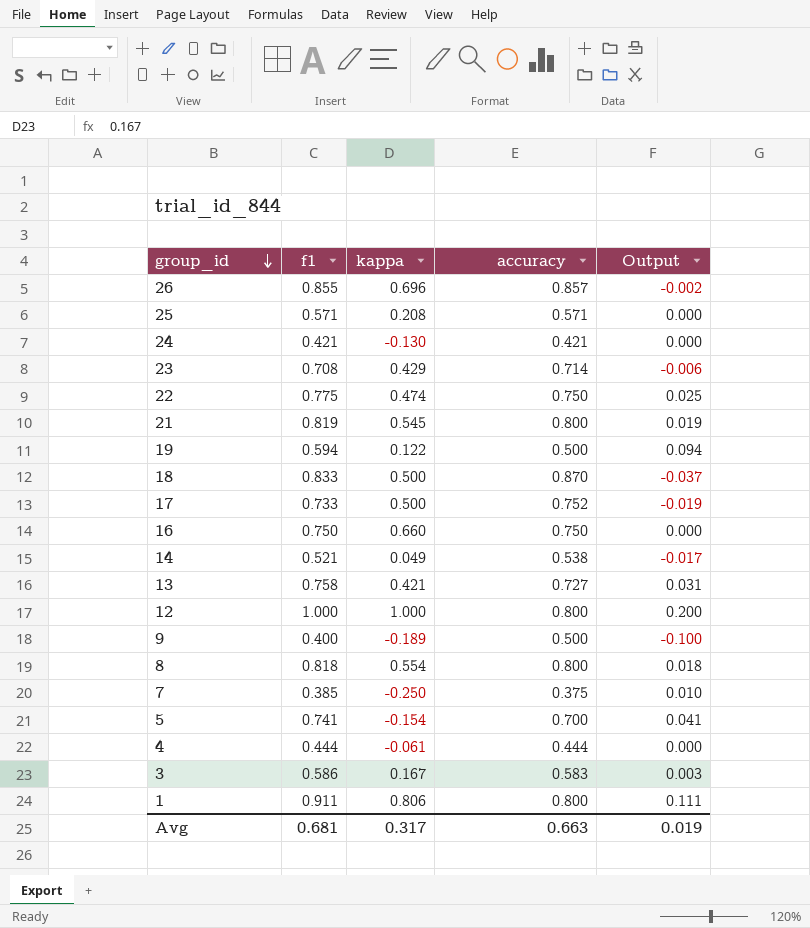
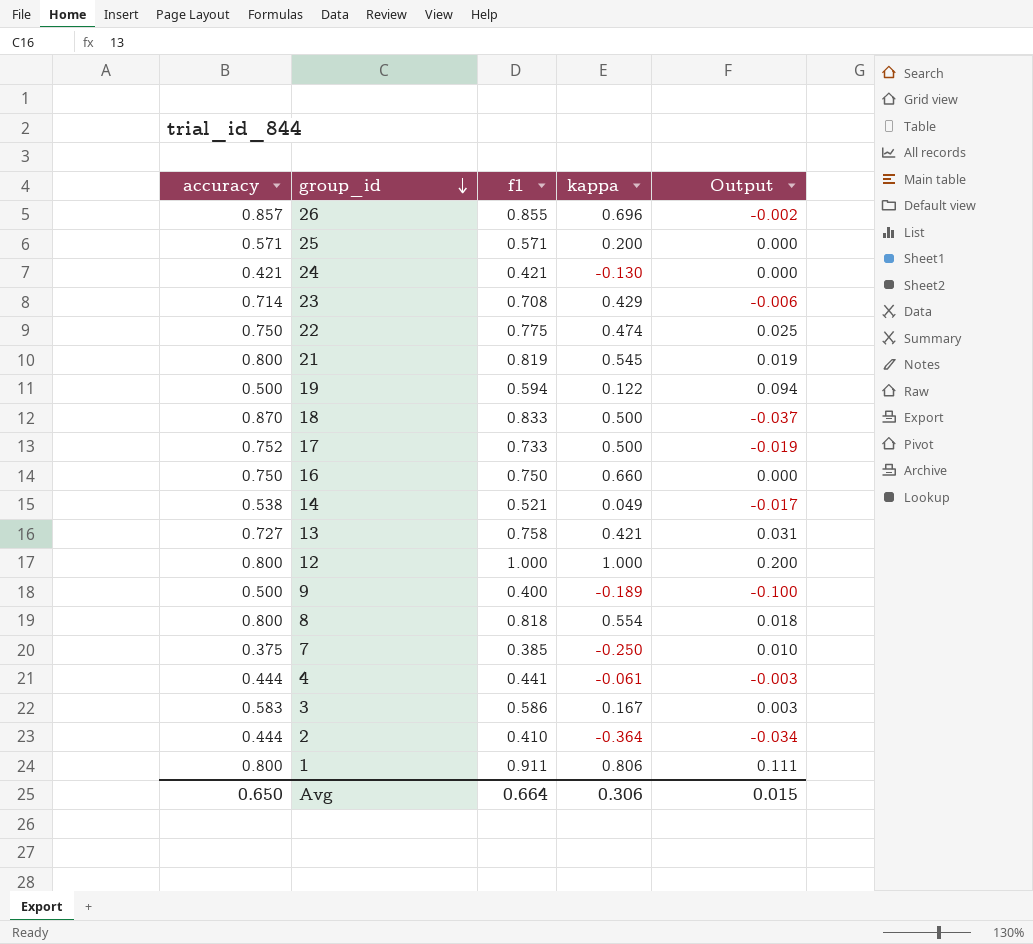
column accuracy | position: 4 -> 1
row 5: 0.741 | -0.154 | 0.700 | 0.041 -> none
25 | kappa: 0.208 -> 0.200
4 | f1: 0.444 -> 0.441
4 | Output: 0.000 -> -0.003
row 2: none -> 0.444 | 0.410 | -0.364 | -0.034
Avg | accuracy: 0.663 -> 0.650
Avg | f1: 0.681 -> 0.664
Avg | kappa: 0.317 -> 0.306
Avg | Output: 0.019 -> 0.015

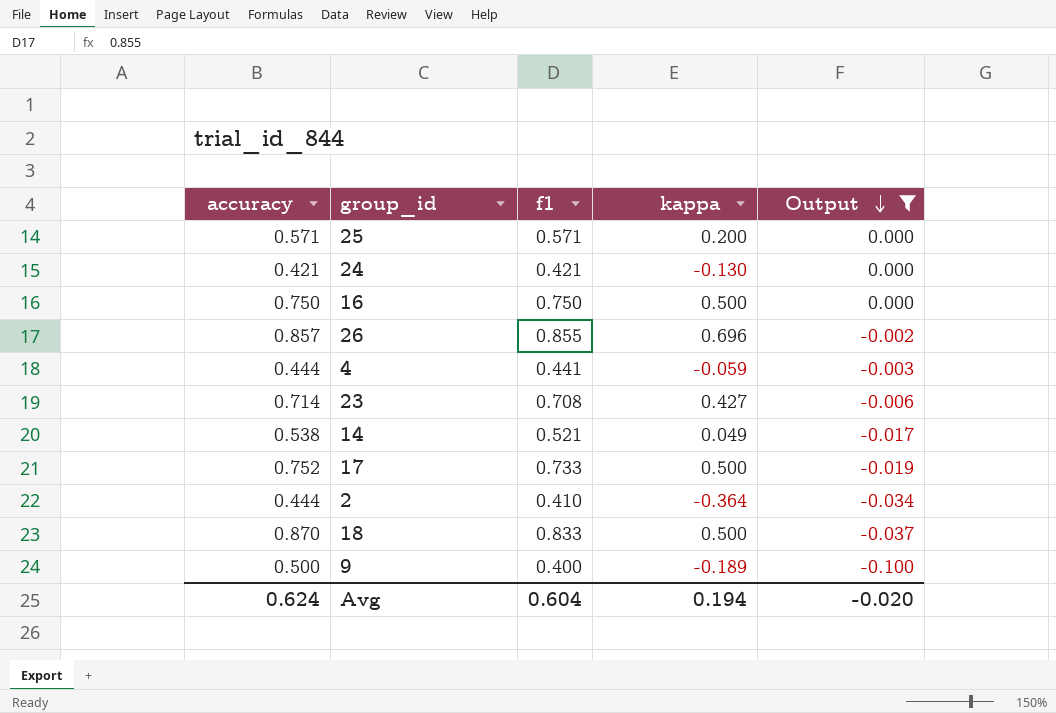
filter: none -> Output <= 0.000
row order: group_id descending -> Output descending
16 | kappa: 0.660 -> 0.500
4 | kappa: -0.061 -> -0.059
23 | kappa: 0.429 -> 0.427
Avg | accuracy: 0.650 -> 0.624
Avg | f1: 0.664 -> 0.604
Avg | kappa: 0.306 -> 0.194
Avg | Output: 0.015 -> -0.020

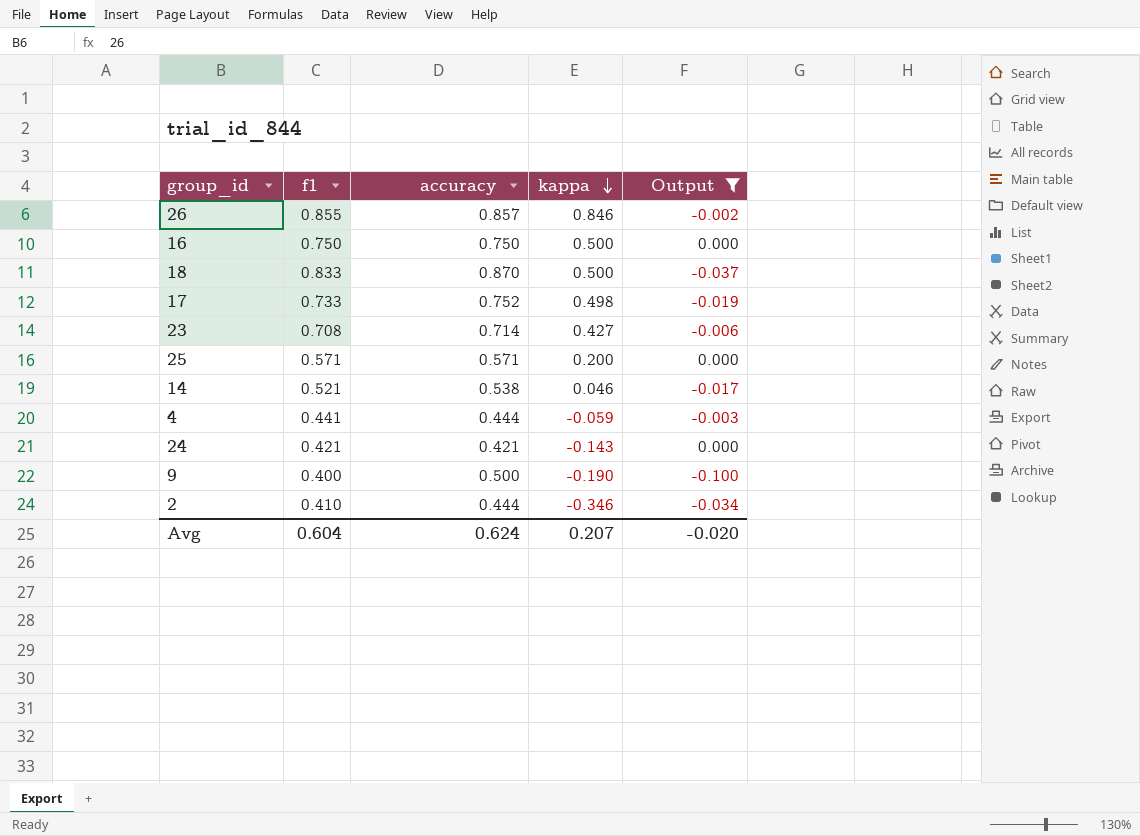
row order: Output descending -> kappa descending
column accuracy | position: 1 -> 3
26 | kappa: 0.696 -> 0.846
17 | kappa: 0.500 -> 0.498
14 | kappa: 0.049 -> 0.046
24 | kappa: -0.130 -> -0.143
9 | kappa: -0.189 -> -0.190
2 | kappa: -0.364 -> -0.346
Avg | kappa: 0.194 -> 0.207

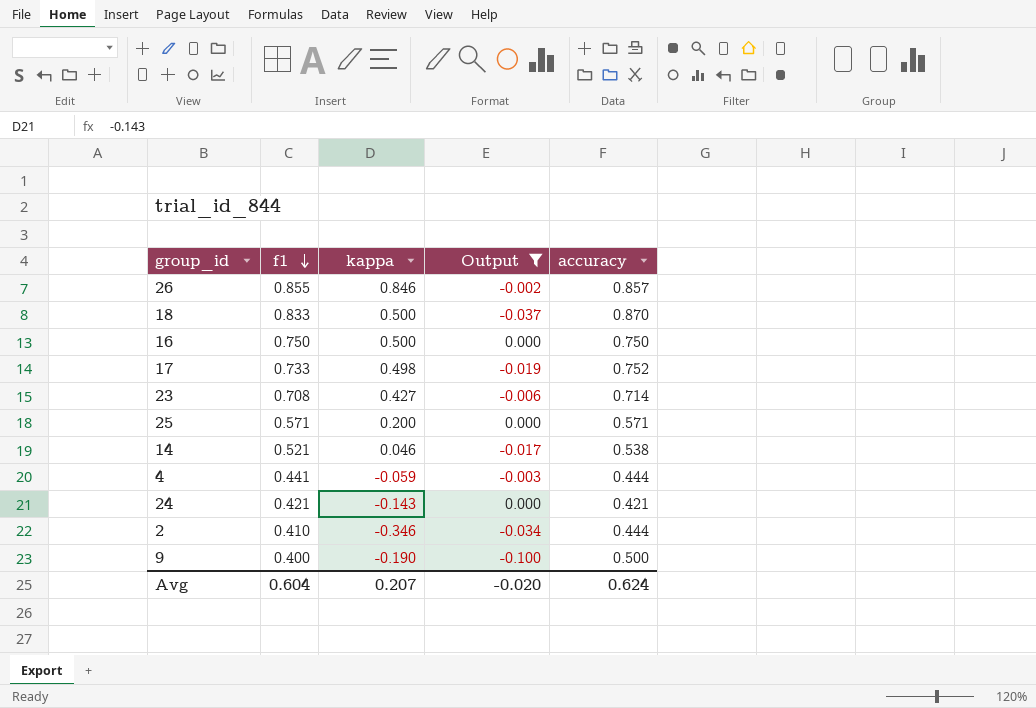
row order: kappa descending -> f1 descending
column accuracy | position: 3 -> 5

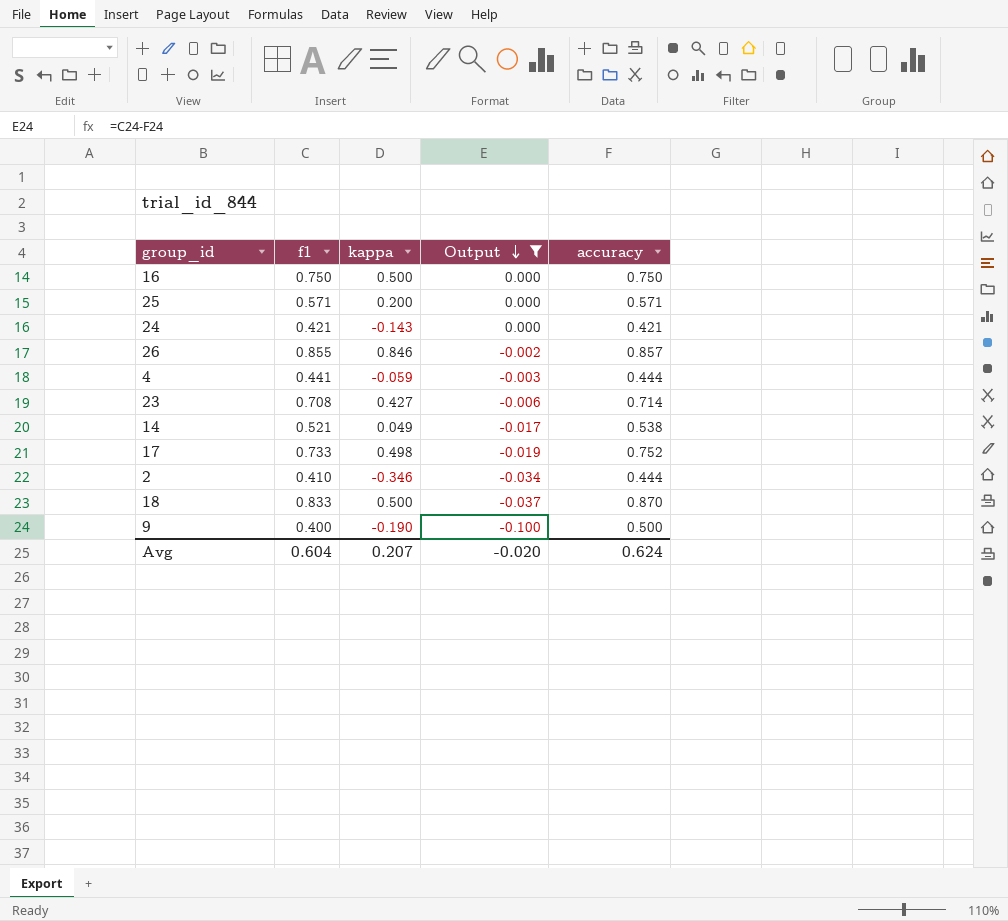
row order: f1 descending -> Output descending
14 | kappa: 0.046 -> 0.049

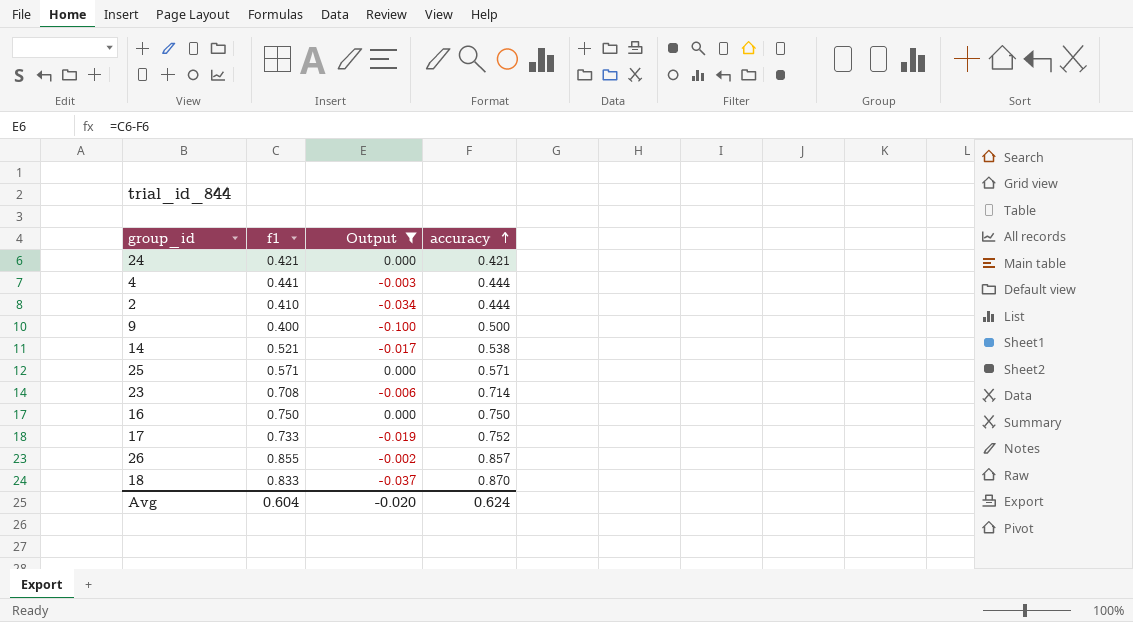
row order: Output descending -> accuracy ascending
column kappa | position: 3 -> none

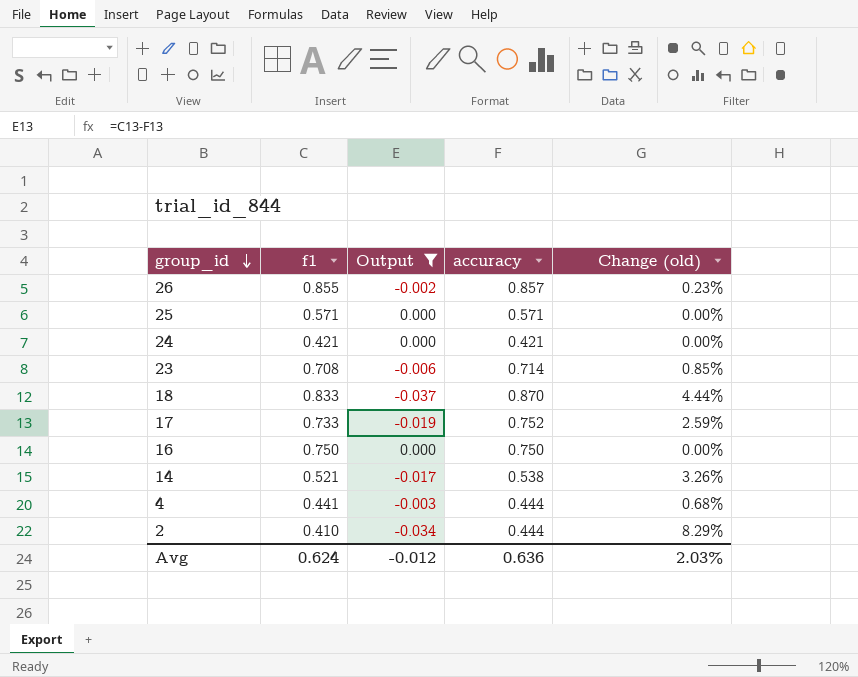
row order: accuracy ascending -> group_id descending
column Change (old) | formula: none -> ([accuracy] - [f1]) / [f1]
row 9: 0.400 | -0.100 | 0.500 -> none
Avg | f1: 0.604 -> 0.624
Avg | Output: -0.020 -> -0.012
Avg | accuracy: 0.624 -> 0.636

